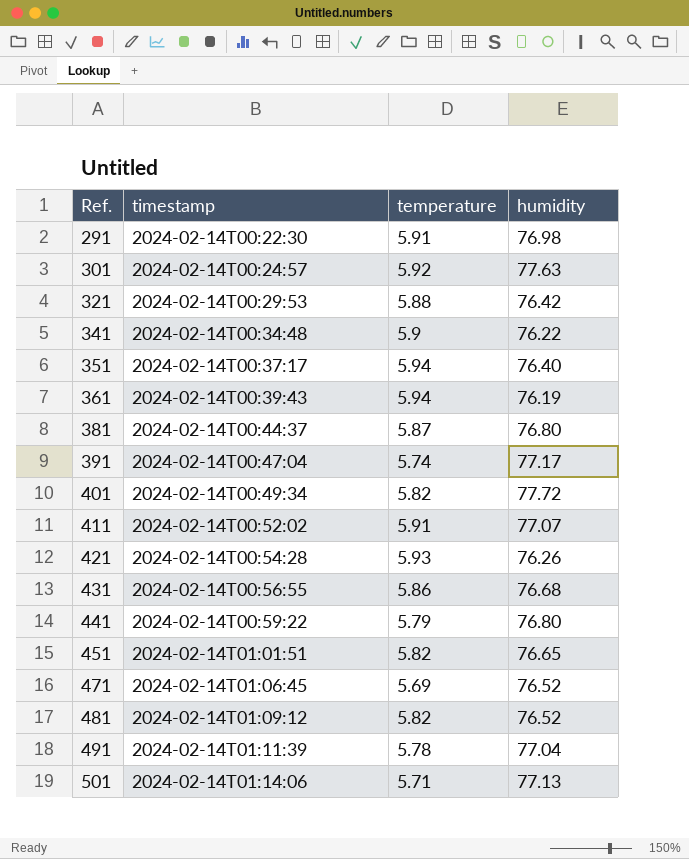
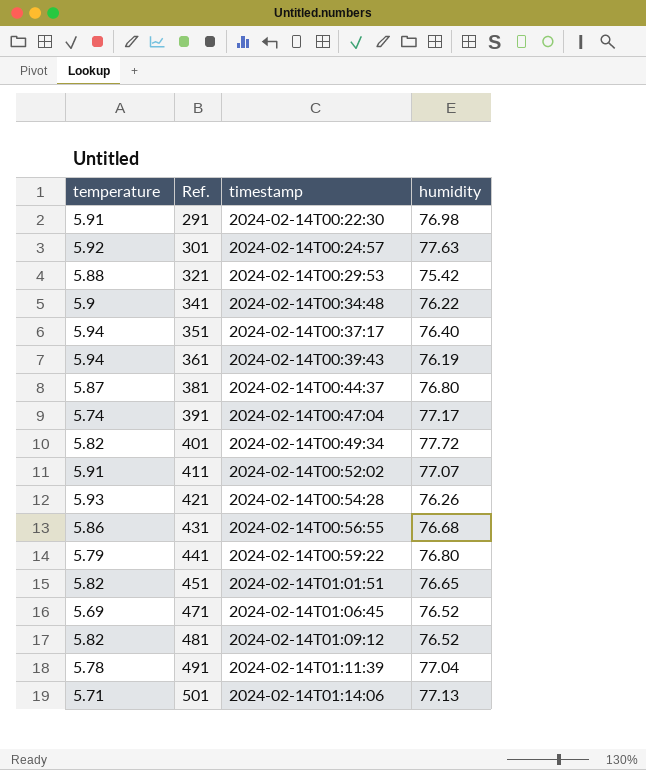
column temperature | position: 3 -> 1
321 | humidity: 76.42 -> 75.42

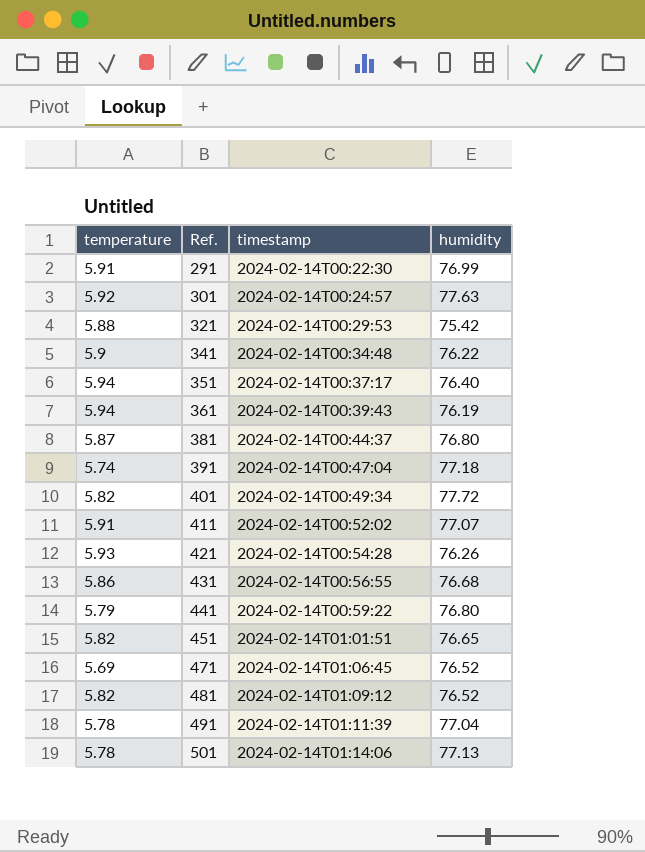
291 | humidity: 76.98 -> 76.99
391 | humidity: 77.17 -> 77.18
501 | temperature: 5.71 -> 5.78

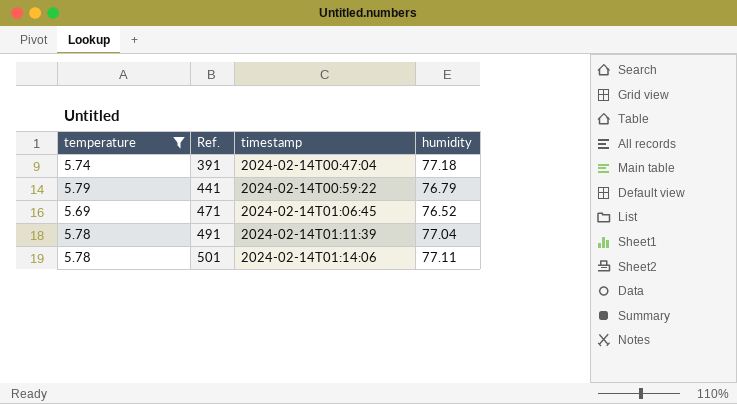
filter: none -> temperature <= 5.79
441 | humidity: 76.80 -> 76.79
501 | humidity: 77.13 -> 77.11

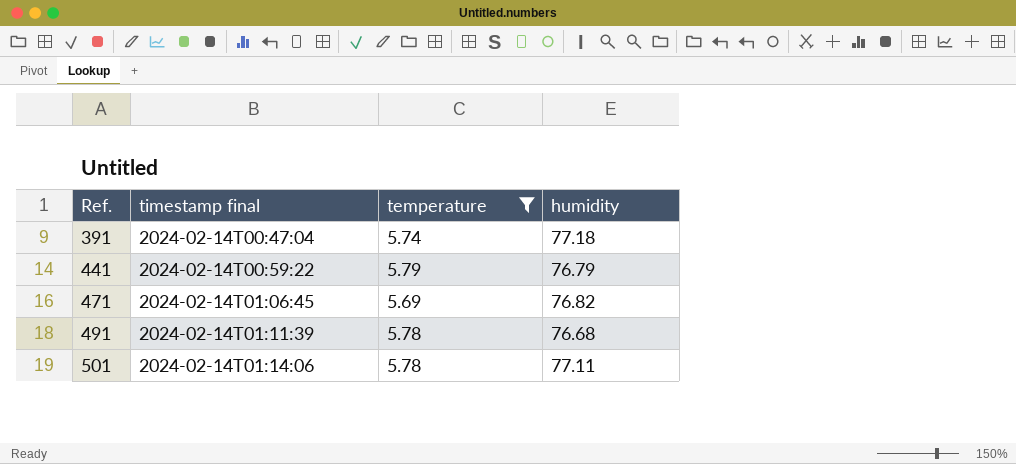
column name: timestamp -> timestamp final
column temperature | position: 1 -> 3
471 | humidity: 76.52 -> 76.82
491 | humidity: 77.04 -> 76.68

